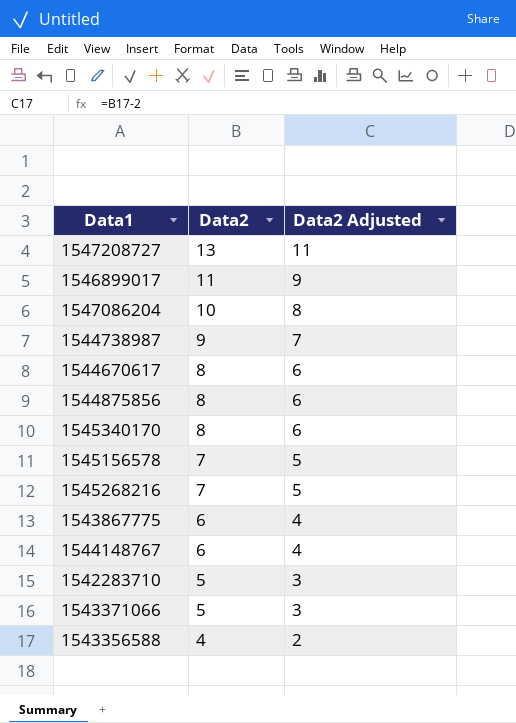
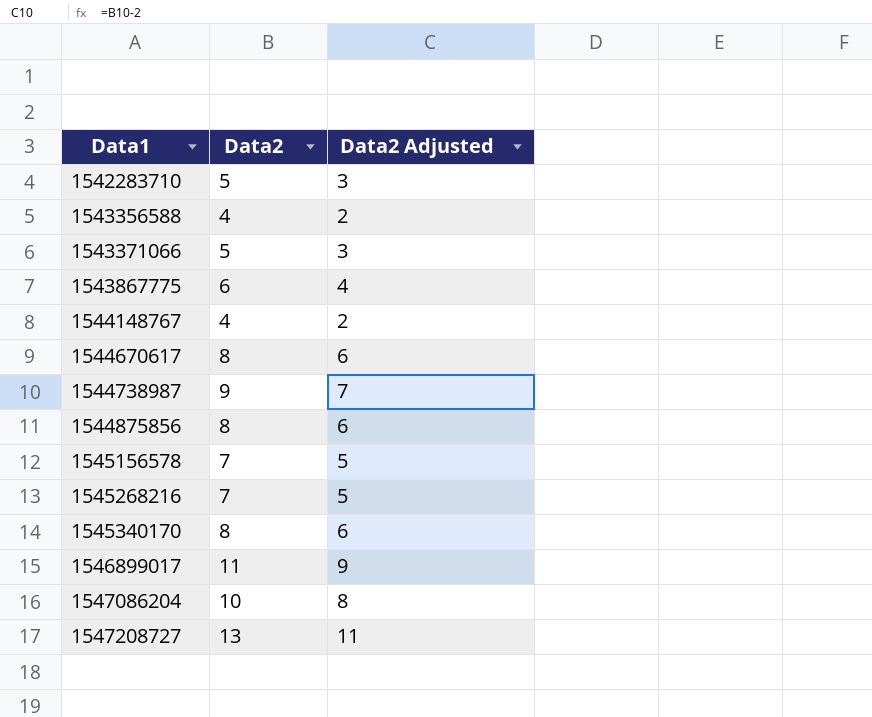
row order: Data2 descending -> Data1 ascending
1544148767 | Data2: 6 -> 4
1544148767 | Data2 Adjusted: 4 -> 2

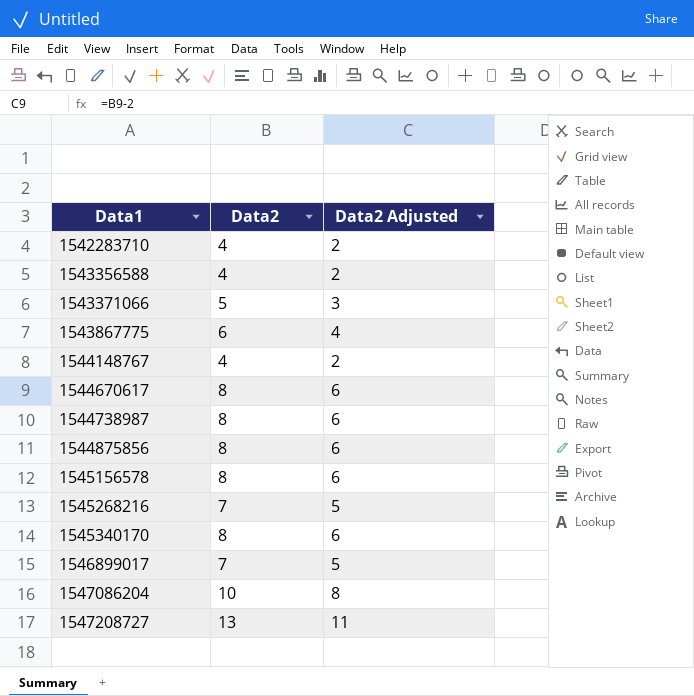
1542283710 | Data2: 5 -> 4
1542283710 | Data2 Adjusted: 3 -> 2
1544738987 | Data2: 9 -> 8
1544738987 | Data2 Adjusted: 7 -> 6
1545156578 | Data2: 7 -> 8
1545156578 | Data2 Adjusted: 5 -> 6
1546899017 | Data2: 11 -> 7
1546899017 | Data2 Adjusted: 9 -> 5

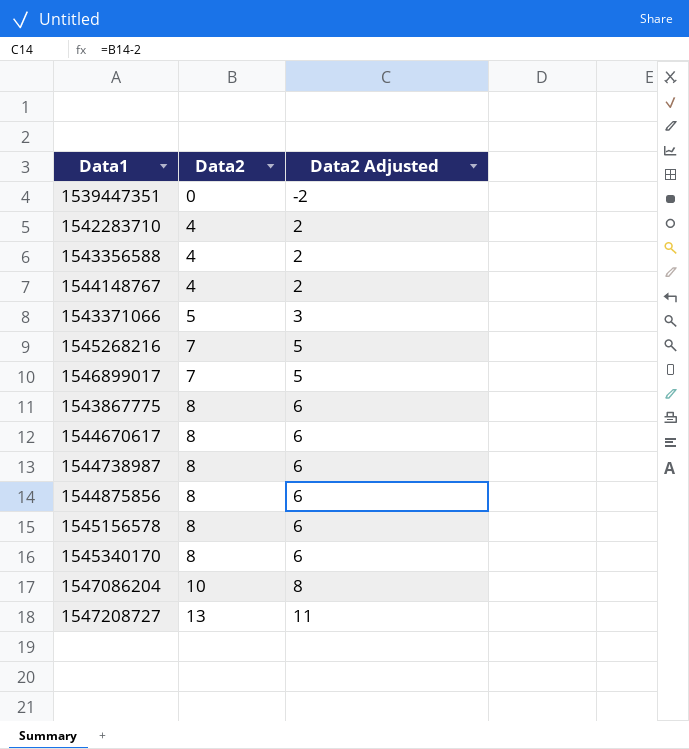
row order: Data1 ascending -> Data2 ascending
row 1539447351: none -> 0 | -2
1543867775 | Data2: 6 -> 8
1543867775 | Data2 Adjusted: 4 -> 6

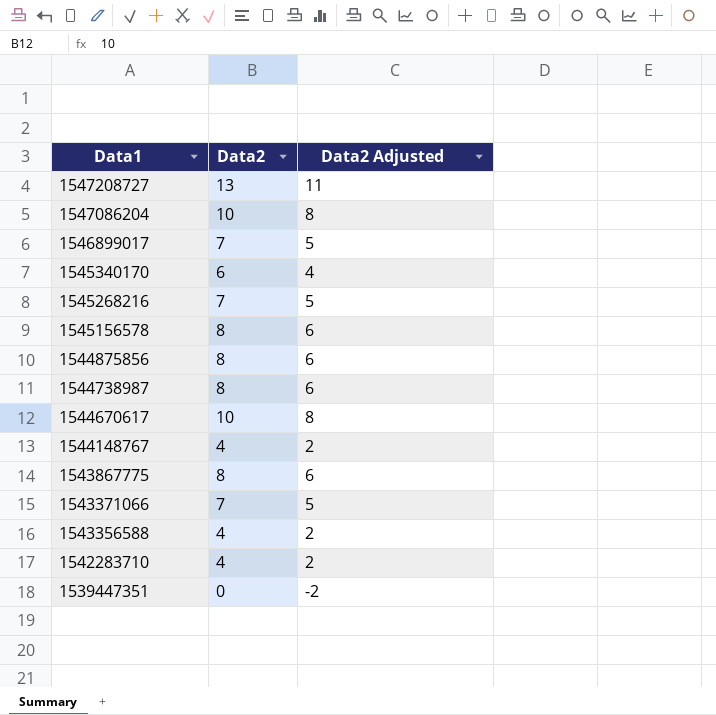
row order: Data2 ascending -> Data1 descending
1545340170 | Data2: 8 -> 6
1545340170 | Data2 Adjusted: 6 -> 4
1544670617 | Data2: 8 -> 10
1544670617 | Data2 Adjusted: 6 -> 8
1543371066 | Data2: 5 -> 7
1543371066 | Data2 Adjusted: 3 -> 5

